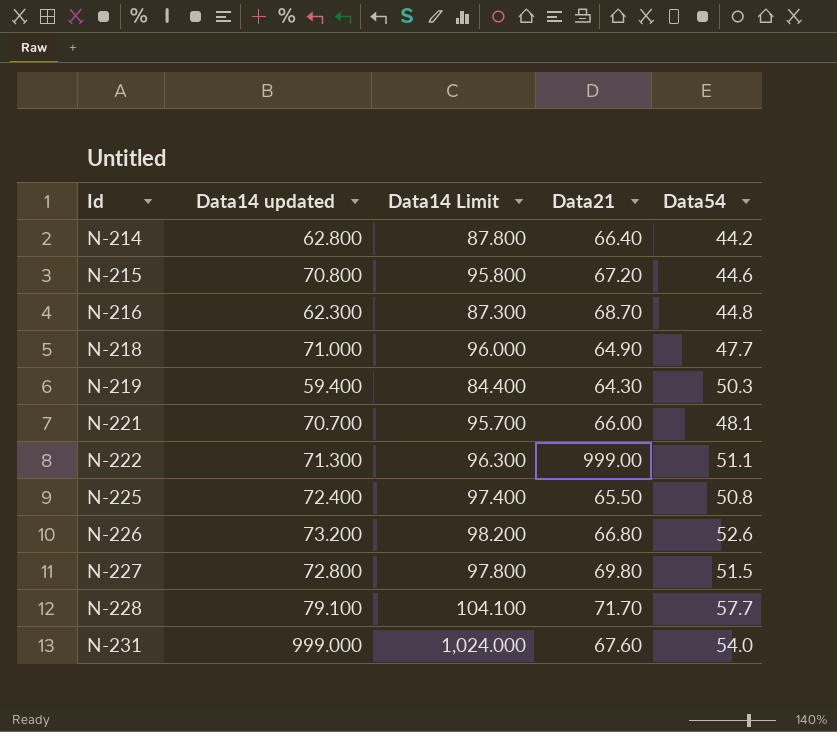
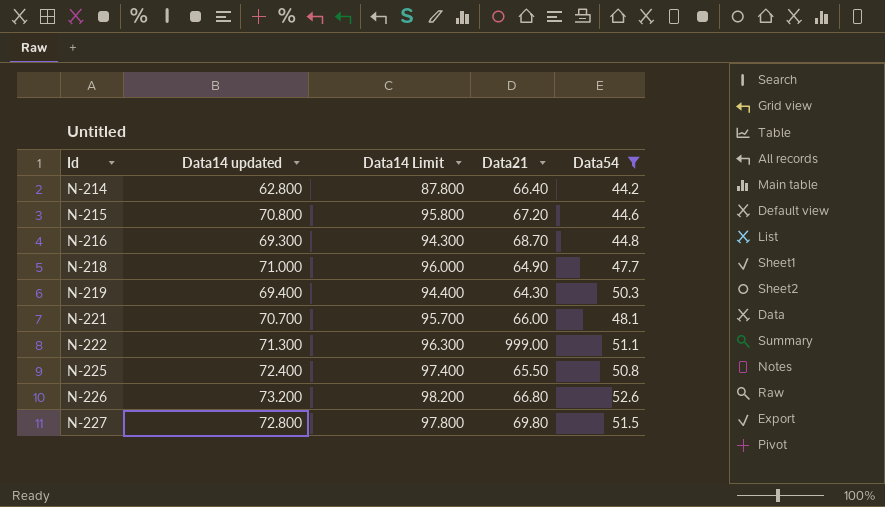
filter: none -> Data54 <= 52.6
N-216 | Data14 updated: 62.300 -> 69.300
N-216 | Data14 Limit: 87.300 -> 94.300
N-219 | Data14 updated: 59.400 -> 69.400
N-219 | Data14 Limit: 84.400 -> 94.400

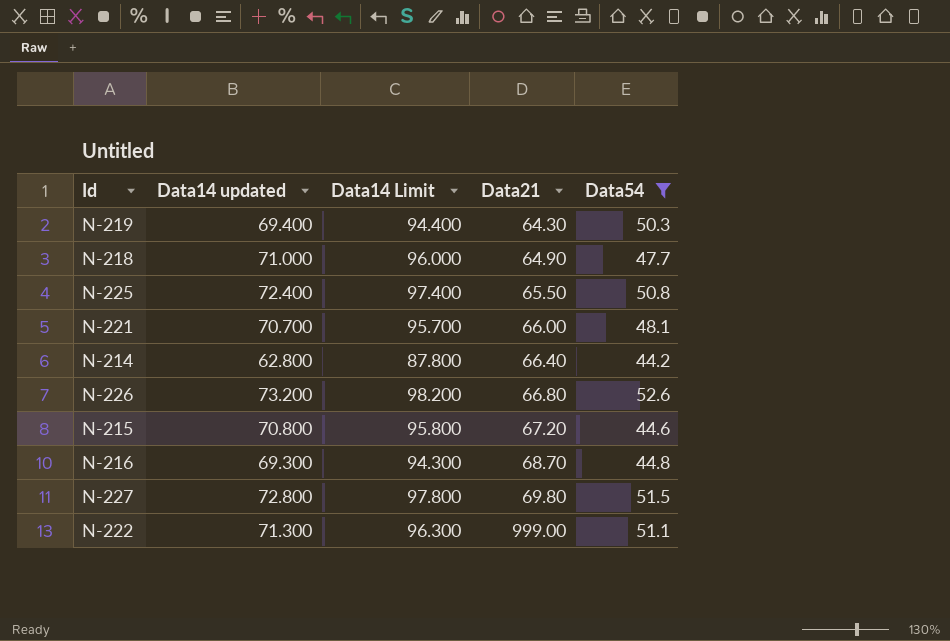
row order: Id ascending -> Data21 ascending

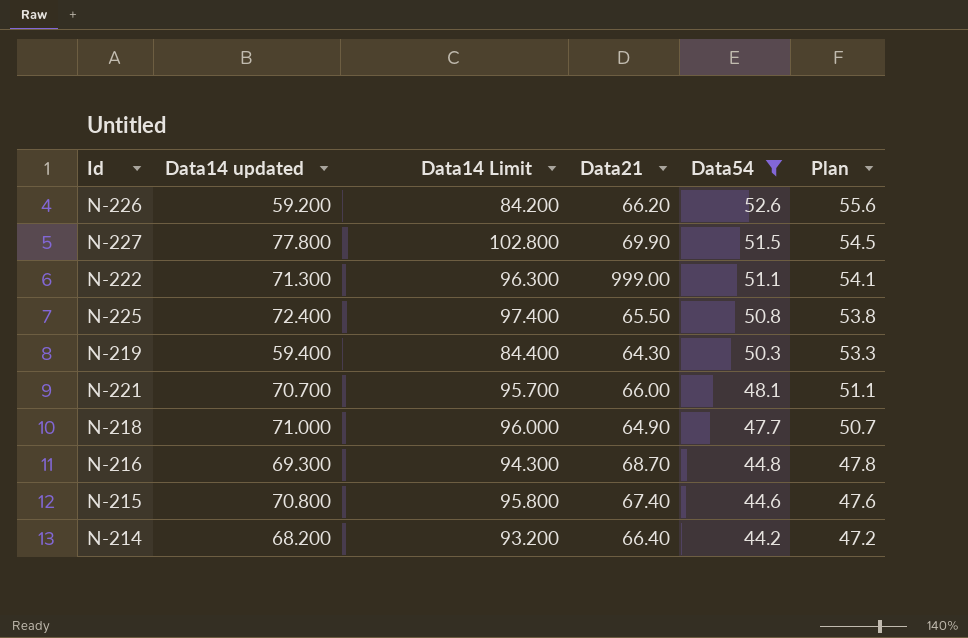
row order: Data21 ascending -> Data54 descending
column Plan | formula: none -> [Data54] + 3
N-226 | Data14 updated: 73.200 -> 59.200
N-226 | Data14 Limit: 98.200 -> 84.200
N-226 | Data21: 66.80 -> 66.20
N-227 | Data14 updated: 72.800 -> 77.800
N-227 | Data14 Limit: 97.800 -> 102.800
N-227 | Data21: 69.80 -> 69.90
N-219 | Data14 updated: 69.400 -> 59.400
N-219 | Data14 Limit: 94.400 -> 84.400
N-215 | Data21: 67.20 -> 67.40
N-214 | Data14 updated: 62.800 -> 68.200
N-214 | Data14 Limit: 87.800 -> 93.200

